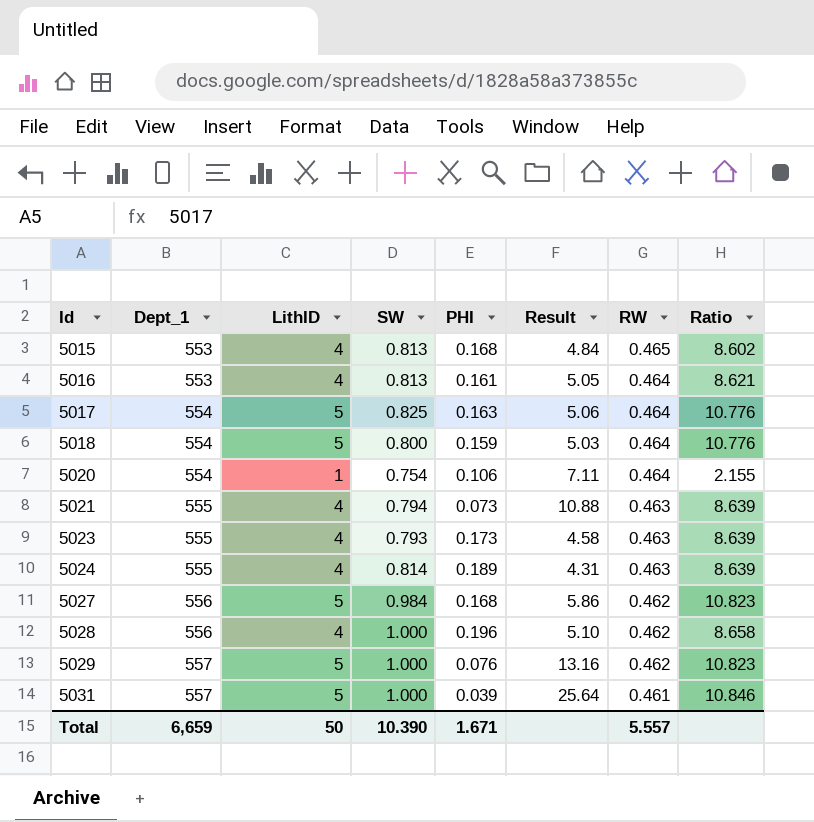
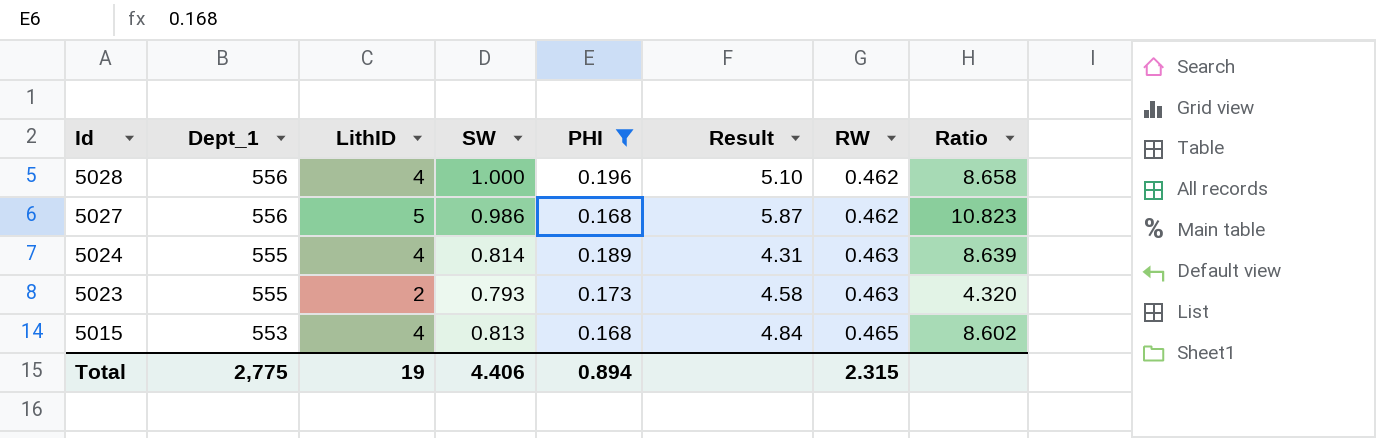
filter: none -> PHI >= 0.168
row order: Id ascending -> Id descending
5027 | SW: 0.984 -> 0.986
5027 | Result: 5.86 -> 5.87
5023 | LithID: 4 -> 2
5023 | Ratio: 8.639 -> 4.320
Total | Dept_1: 6,659 -> 2,775
Total | LithID: 50 -> 19
Total | SW: 10.390 -> 4.406
Total | PHI: 1.671 -> 0.894
Total | RW: 5.557 -> 2.315

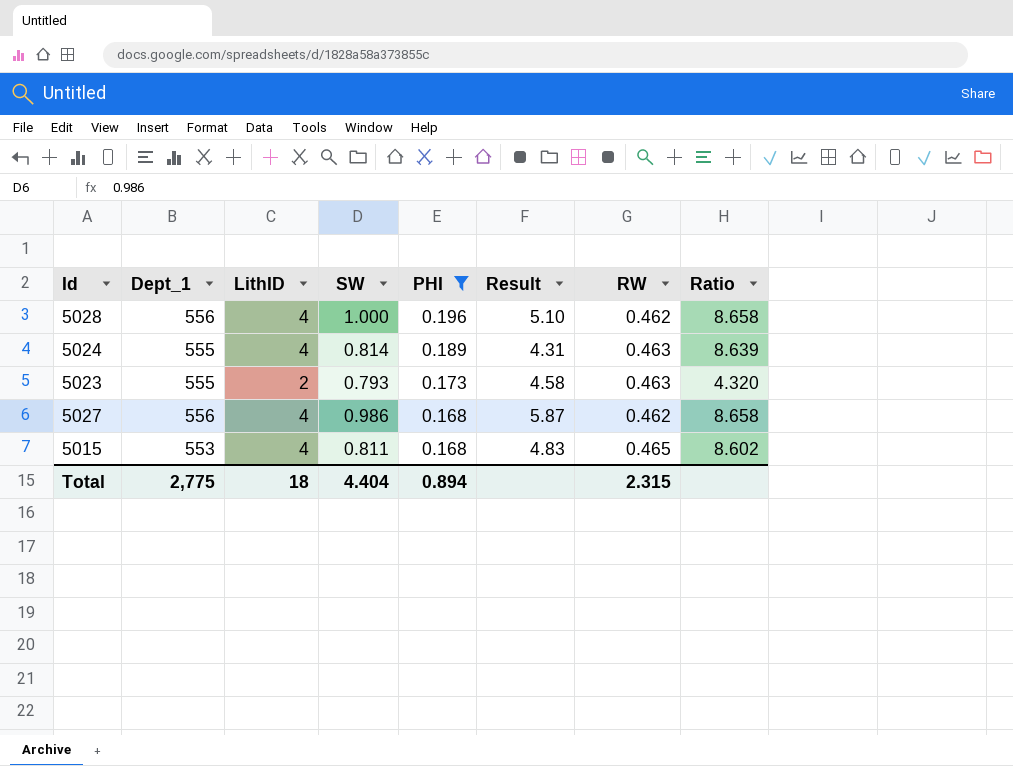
row order: Id descending -> PHI descending
5027 | LithID: 5 -> 4
5027 | Ratio: 10.823 -> 8.658
5015 | SW: 0.813 -> 0.811
5015 | Result: 4.84 -> 4.83
Total | LithID: 19 -> 18
Total | SW: 4.406 -> 4.404

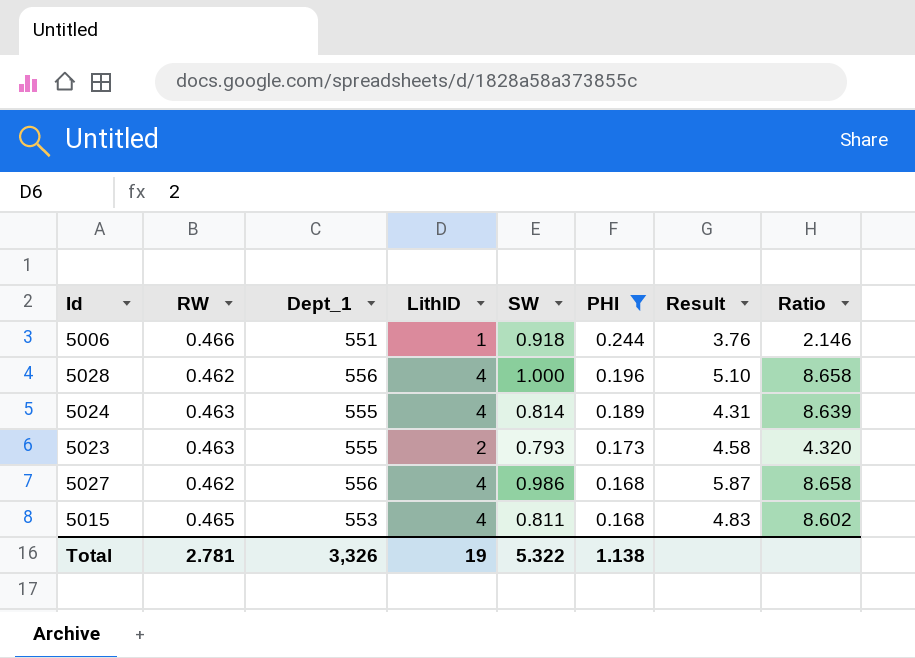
column RW | position: 7 -> 2
row 5006: none -> 0.466 | 551 | 1 | 0.918 | 0.244 | 3.76 | 2.146
Total | RW: 2.315 -> 2.781
Total | Dept_1: 2,775 -> 3,326
Total | LithID: 18 -> 19
Total | SW: 4.404 -> 5.322
Total | PHI: 0.894 -> 1.138

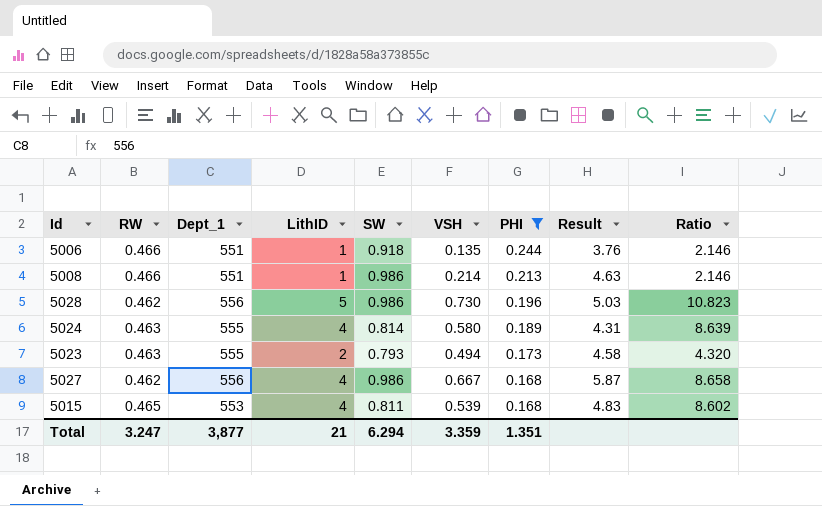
column VSH | position: none -> 6
row 5008: none -> 0.466 | 551 | 1 | 0.986 | 0.214 | 0.213 | 4.63 | 2.146
5028 | LithID: 4 -> 5
5028 | SW: 1.000 -> 0.986
5028 | Result: 5.10 -> 5.03
5028 | Ratio: 8.658 -> 10.823
Total | RW: 2.781 -> 3.247
Total | Dept_1: 3,326 -> 3,877
Total | LithID: 19 -> 21
Total | SW: 5.322 -> 6.294
Total | PHI: 1.138 -> 1.351

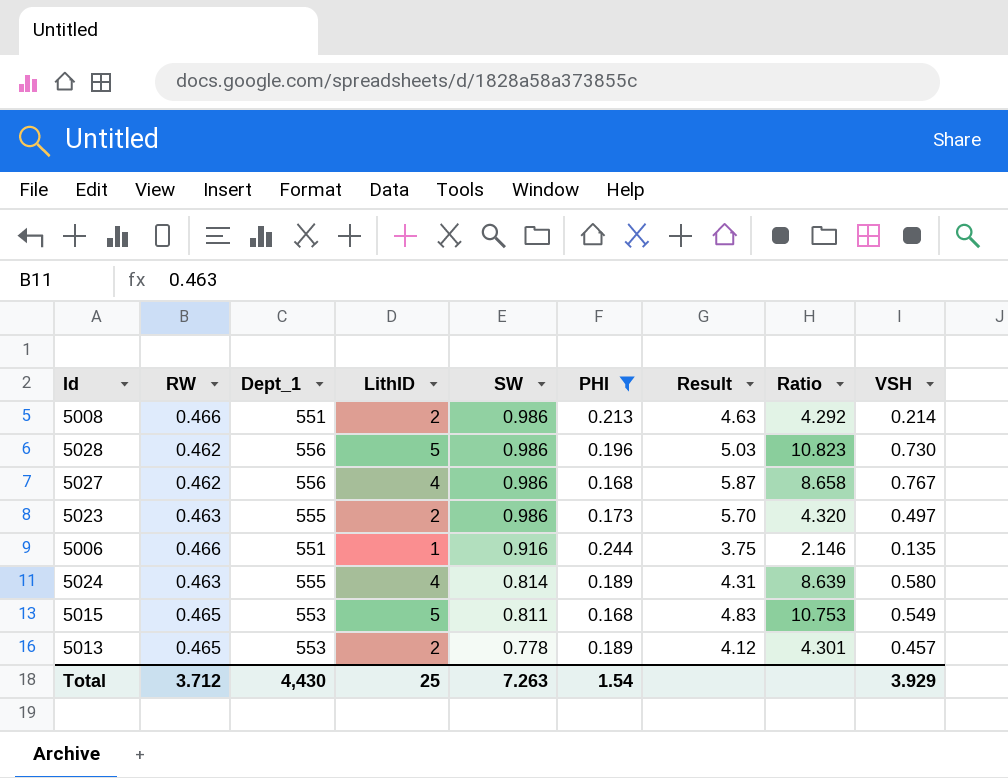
row order: PHI descending -> SW descending
column VSH | position: 6 -> 9
5008 | LithID: 1 -> 2
5008 | Ratio: 2.146 -> 4.292
5027 | VSH: 0.667 -> 0.767
5023 | SW: 0.793 -> 0.986
5023 | Result: 4.58 -> 5.70
5023 | VSH: 0.494 -> 0.497
5006 | SW: 0.918 -> 0.916
5006 | Result: 3.76 -> 3.75
5015 | LithID: 4 -> 5
5015 | Ratio: 8.602 -> 10.753
5015 | VSH: 0.539 -> 0.549
row 5013: none -> 0.465 | 553 | 2 | 0.778 | 0.189 | 4.12 | 4.301 | 0.457
Total | RW: 3.247 -> 3.712
Total | Dept_1: 3,877 -> 4,430
Total | LithID: 21 -> 25
Total | SW: 6.294 -> 7.263
Total | PHI: 1.351 -> 1.54
Total | VSH: 3.359 -> 3.929

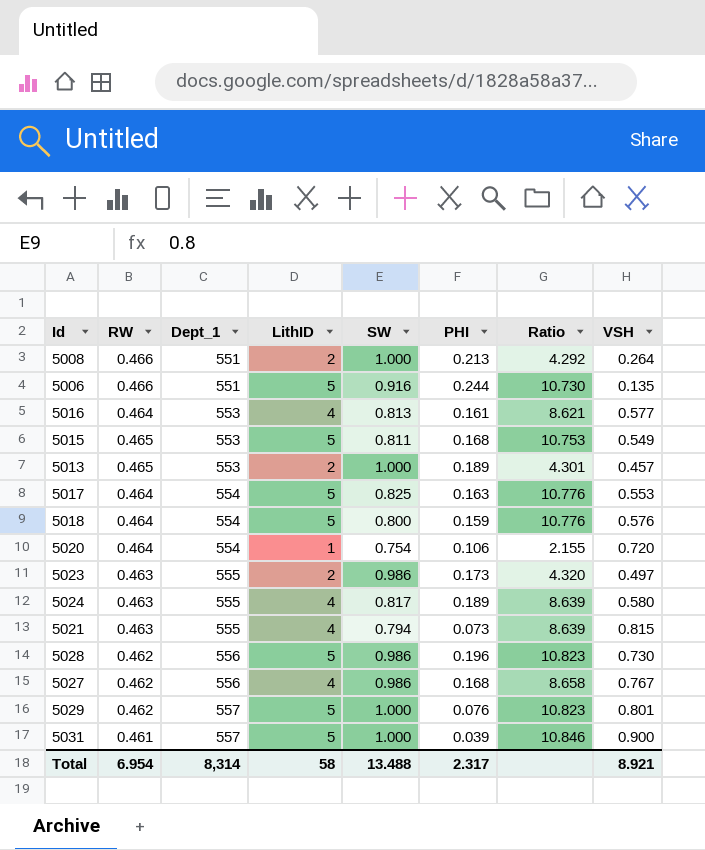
filter: PHI >= 0.168 -> none
row order: SW descending -> Dept_1 ascending
column Result | formula: [SW] / [PHI] -> none
5008 | SW: 0.986 -> 1.000
5008 | VSH: 0.214 -> 0.264
5006 | LithID: 1 -> 5
5006 | Ratio: 2.146 -> 10.730
5013 | SW: 0.778 -> 1.000
5024 | SW: 0.814 -> 0.817
Total | RW: 3.712 -> 6.954
Total | Dept_1: 4,430 -> 8,314
Total | LithID: 25 -> 58
Total | SW: 7.263 -> 13.488
Total | PHI: 1.54 -> 2.317
Total | VSH: 3.929 -> 8.921

